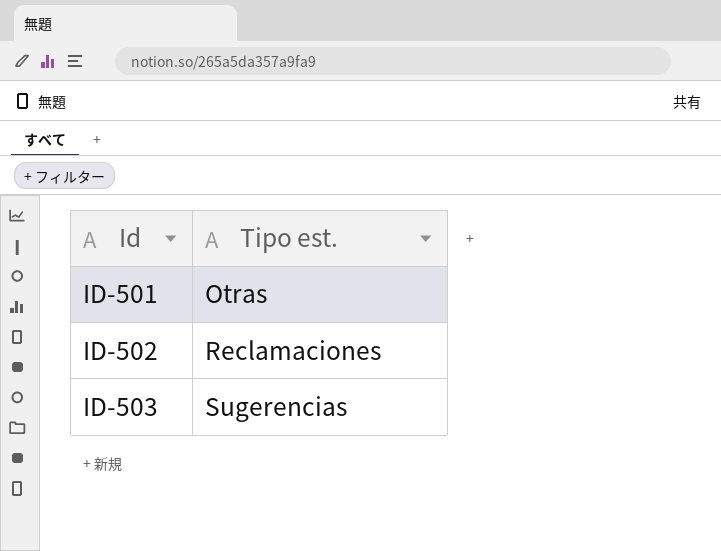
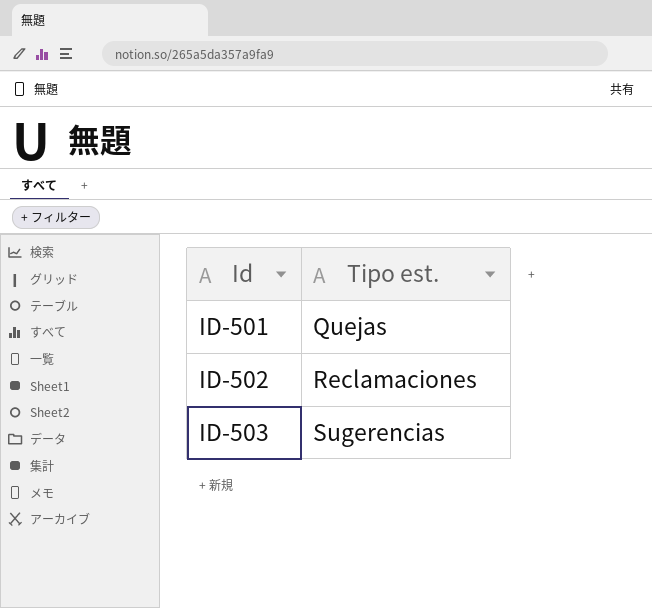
ID-501 | Tipo est.: Otras -> Quejas

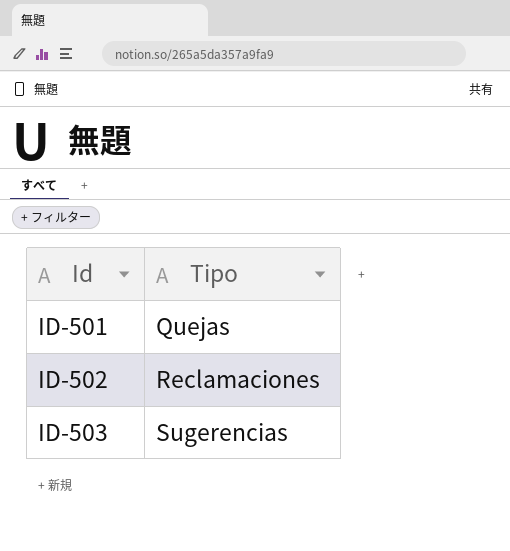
column name: Tipo est. -> Tipo

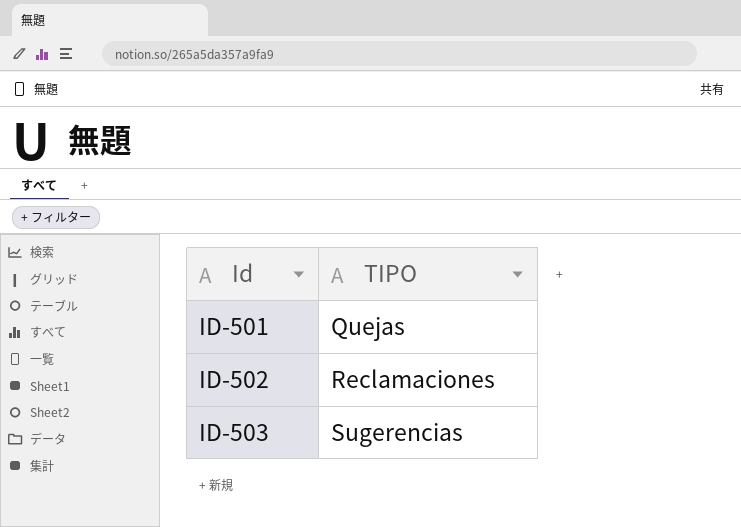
column name: Tipo -> TIPO

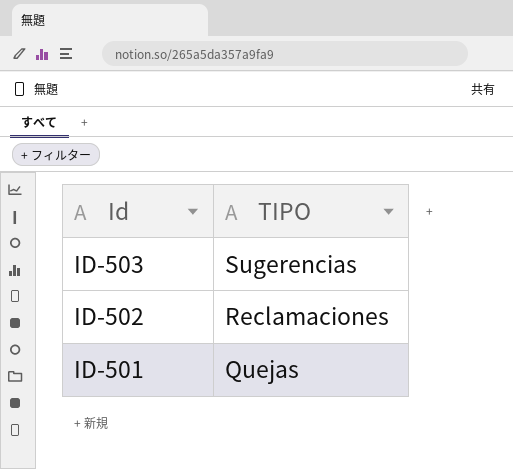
row order: Id ascending -> Id descending

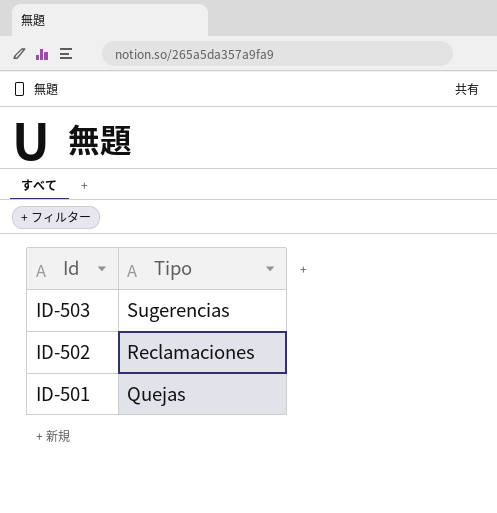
column name: TIPO -> Tipo

